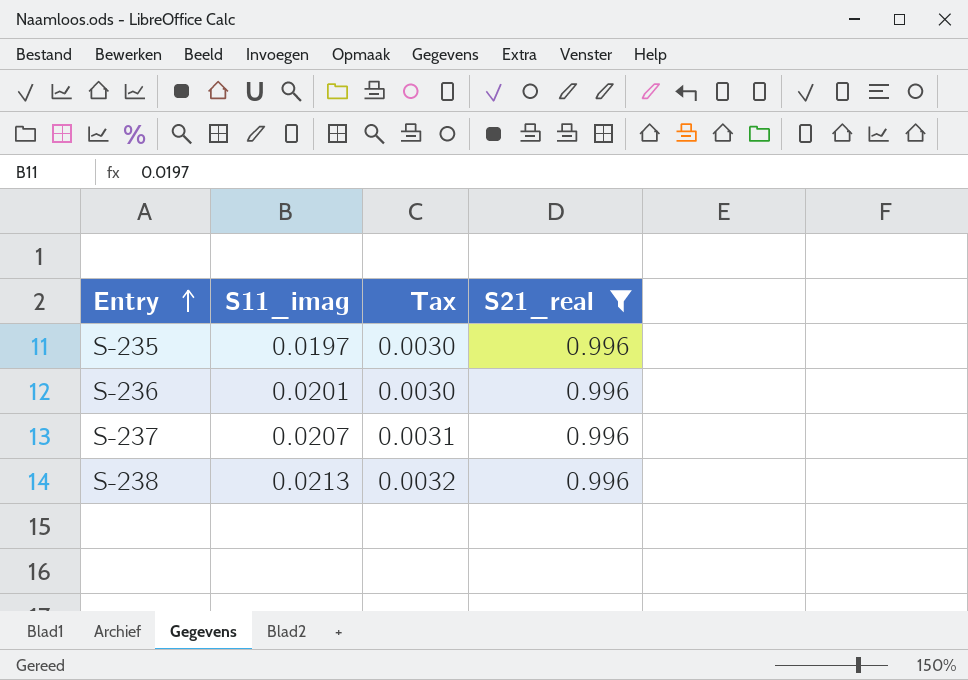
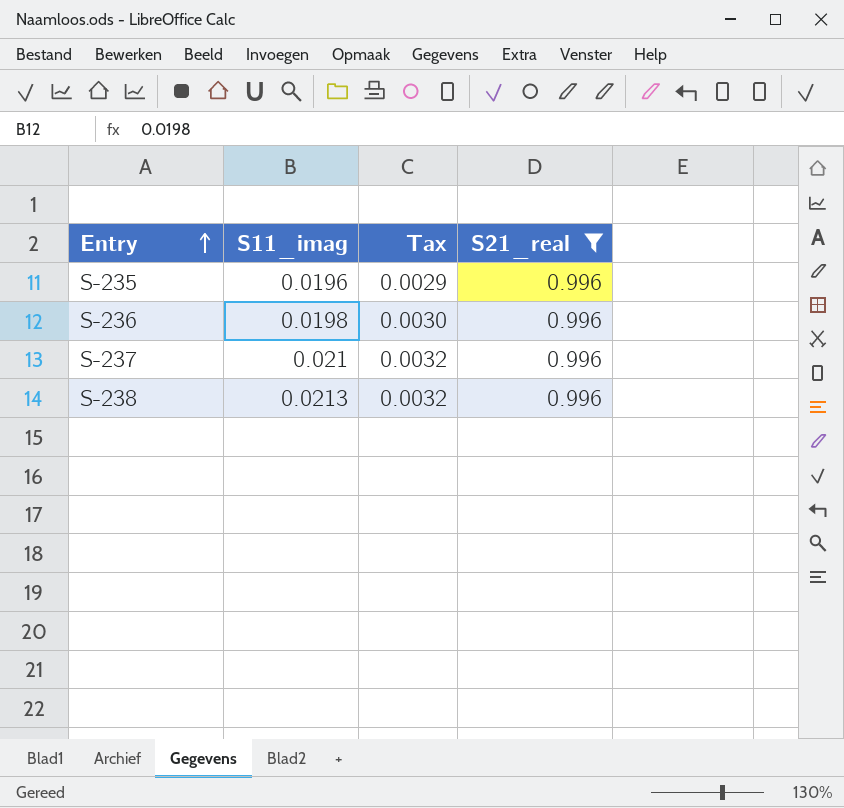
S-235 | S11_imag: 0.0197 -> 0.0196
S-235 | Tax: 0.0030 -> 0.0029
S-236 | S11_imag: 0.0201 -> 0.0198
S-237 | S11_imag: 0.0207 -> 0.021
S-237 | Tax: 0.0031 -> 0.0032

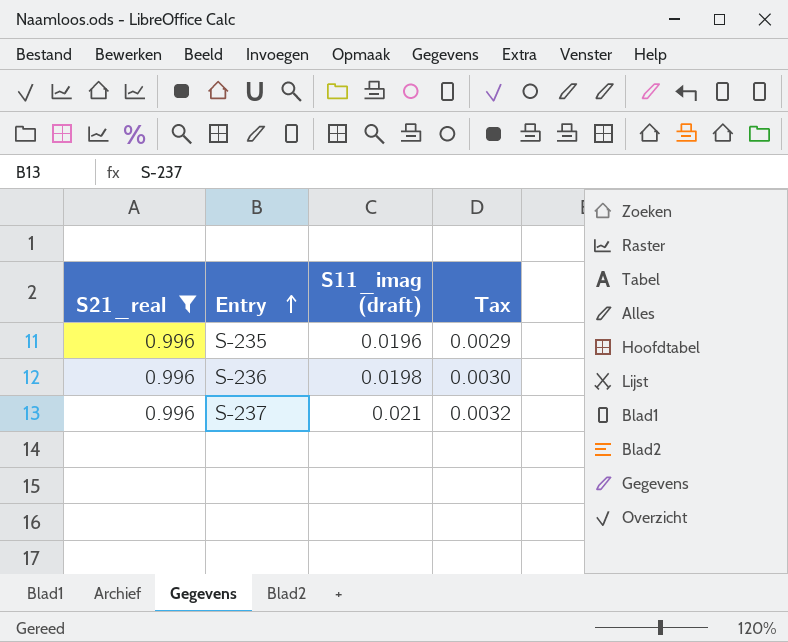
column S21_real | position: 4 -> 1
column name: S11_imag -> S11_imag (draft)
row S-238: 0.0213 | 0.0032 | 0.996 -> none

